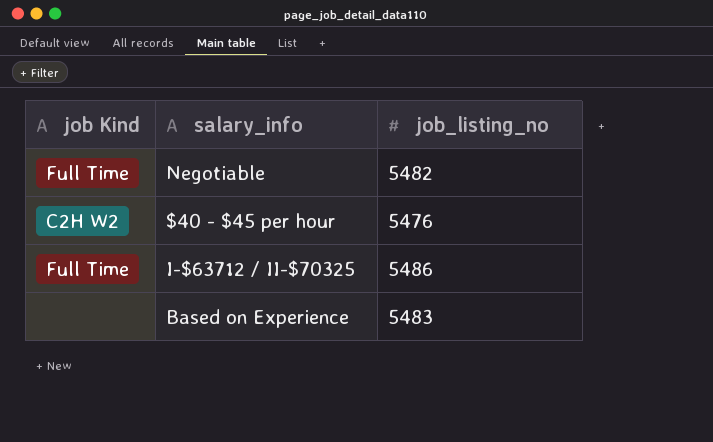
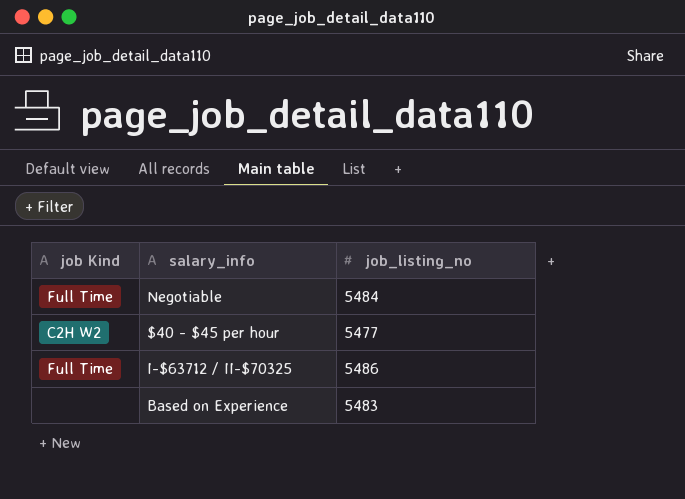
Negotiable | job_listing_no: 5482 -> 5484
$40 - $45 per hour | job_listing_no: 5476 -> 5477

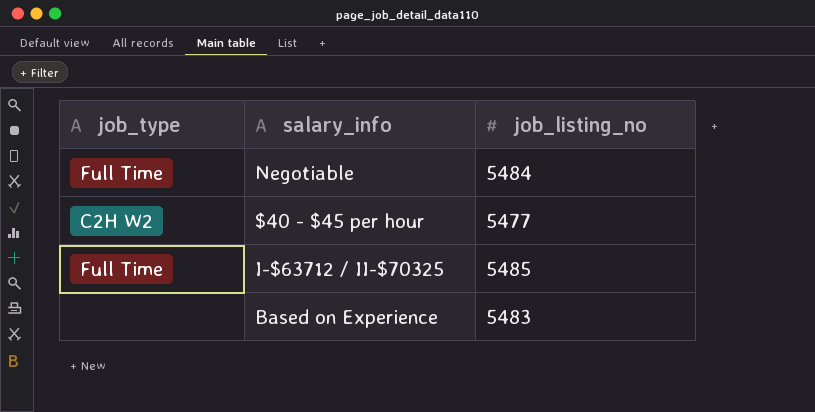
column name: job Kind -> job_type
I-$63712 / II-$70325 | job_listing_no: 5486 -> 5485

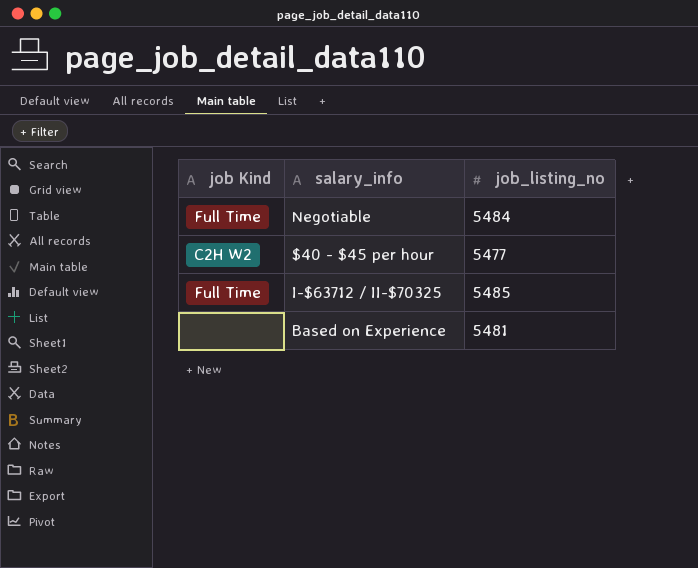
column name: job_type -> job Kind
Based on Experience | job_listing_no: 5483 -> 5481

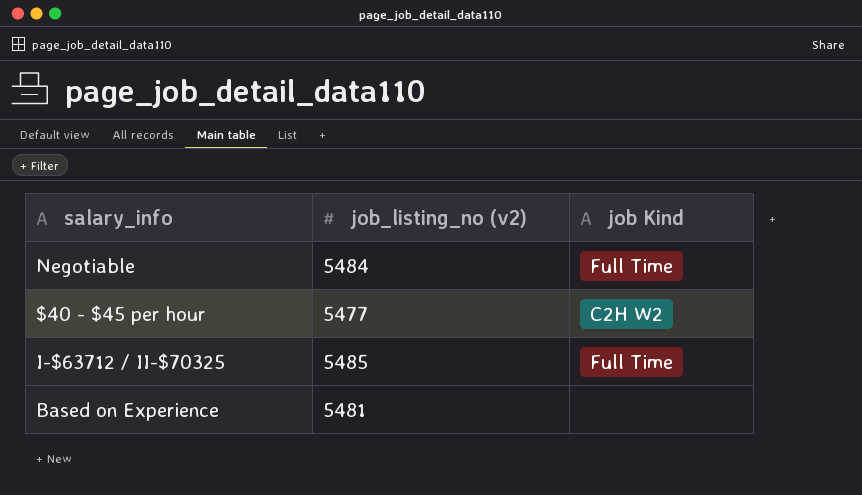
column name: job_listing_no -> job_listing_no (v2)
column job Kind | position: 1 -> 3

